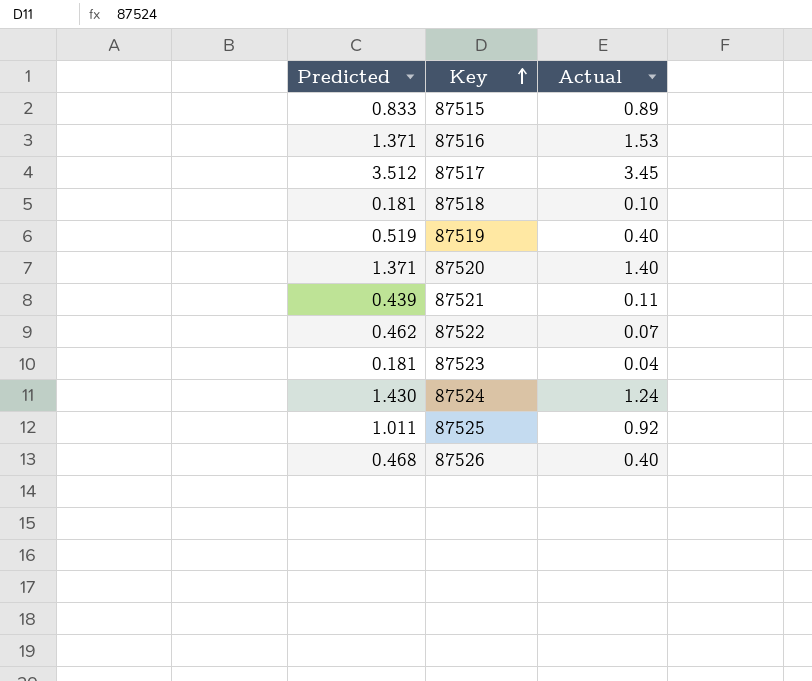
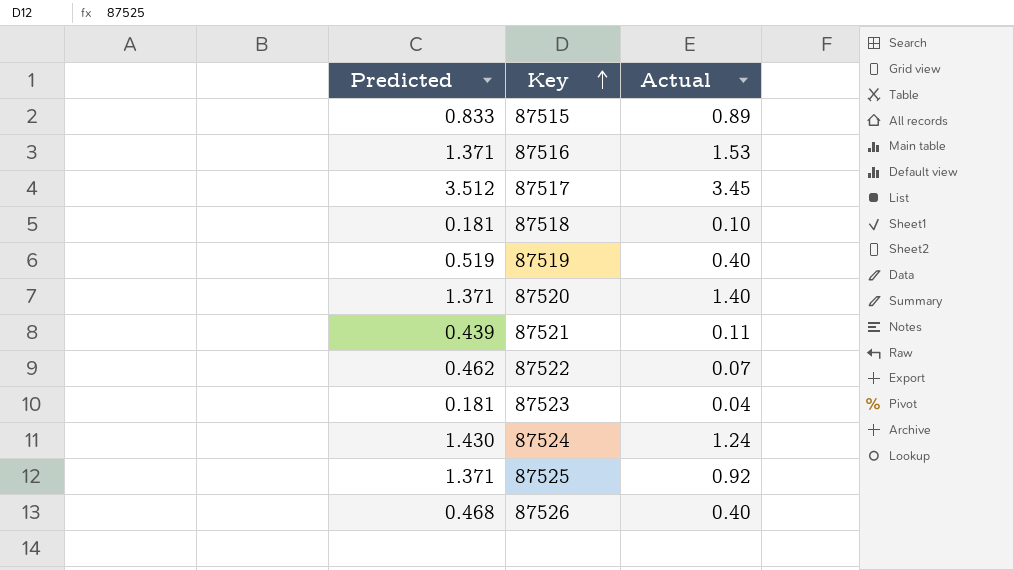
87525 | Predicted: 1.011 -> 1.371

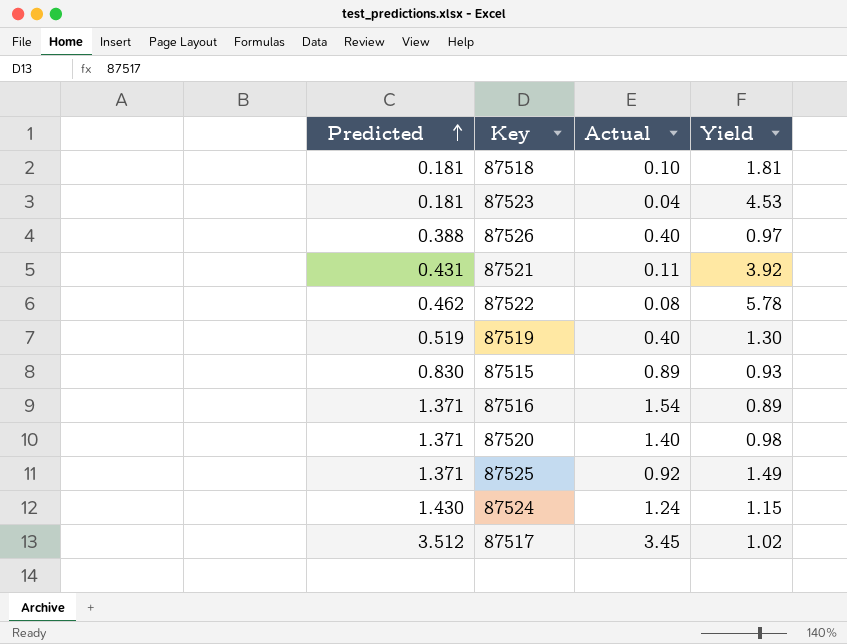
row order: Key ascending -> Predicted ascending
column Yield | formula: none -> [Predicted] / [Actual]
87526 | Predicted: 0.468 -> 0.388
87521 | Predicted: 0.439 -> 0.431
87522 | Actual: 0.07 -> 0.08
87515 | Predicted: 0.833 -> 0.830
87516 | Actual: 1.53 -> 1.54

